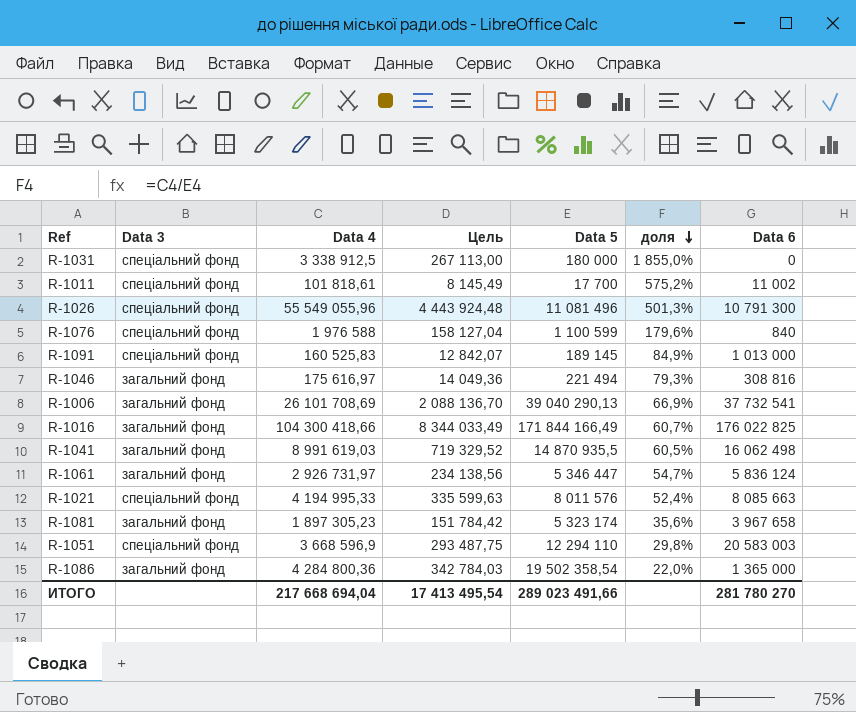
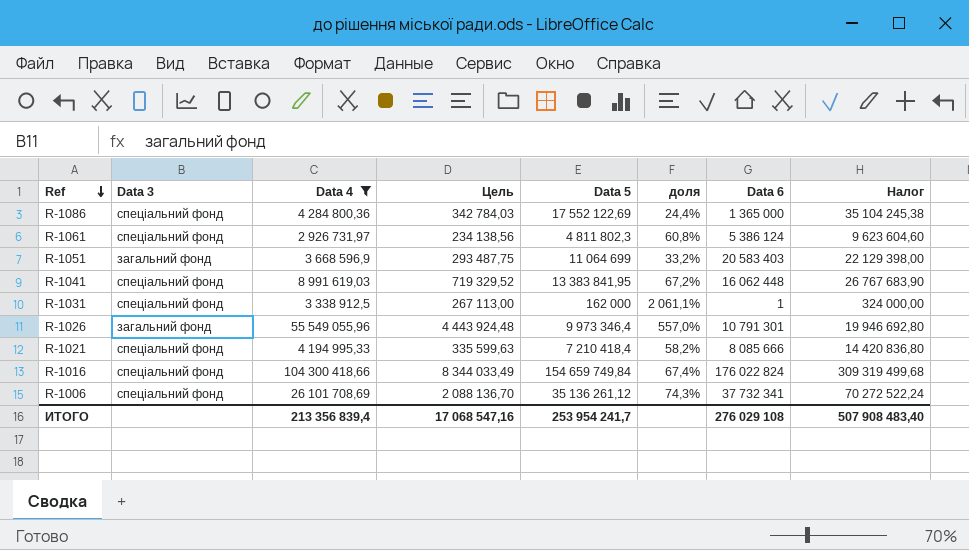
filter: none -> Data 4 >= 2 926 731,97
row order: доля descending -> Ref descending
column Налог | formula: none -> [Data 5] * 2
R-1086 | Data 3: загальний фонд -> спеціальний фонд
R-1086 | Data 5: 19 502 358,54 -> 17 552 122,69
R-1086 | доля: 22,0% -> 24,4%
R-1061 | Data 3: загальний фонд -> спеціальний фонд
R-1061 | Data 5: 5 346 447 -> 4 811 802,3
R-1061 | доля: 54,7% -> 60,8%
R-1061 | Data 6: 5 836 124 -> 5 386 124
R-1051 | Data 3: спеціальний фонд -> загальний фонд
R-1051 | Data 5: 12 294 110 -> 11 064 699
R-1051 | доля: 29,8% -> 33,2%
R-1051 | Data 6: 20 583 003 -> 20 583 403
R-1041 | Data 3: загальний фонд -> спеціальний фонд
R-1041 | Data 5: 14 870 935,5 -> 13 383 841,95
R-1041 | доля: 60,5% -> 67,2%
R-1041 | Data 6: 16 062 498 -> 16 062 448
R-1031 | Data 5: 180 000 -> 162 000
R-1031 | доля: 1 855,0% -> 2 061,1%
R-1031 | Data 6: 0 -> 1
R-1026 | Data 3: спеціальний фонд -> загальний фонд
R-1026 | Data 5: 11 081 496 -> 9 973 346,4
R-1026 | доля: 501,3% -> 557,0%
R-1026 | Data 6: 10 791 300 -> 10 791 301
R-1021 | Data 5: 8 011 576 -> 7 210 418,4
R-1021 | доля: 52,4% -> 58,2%
R-1021 | Data 6: 8 085 663 -> 8 085 666
R-1016 | Data 3: загальний фонд -> спеціальний фонд
R-1016 | Data 5: 171 844 166,49 -> 154 659 749,84
R-1016 | доля: 60,7% -> 67,4%
R-1016 | Data 6: 176 022 825 -> 176 022 824
R-1006 | Data 3: загальний фонд -> спеціальний фонд
R-1006 | Data 5: 39 040 290,13 -> 35 136 261,12
R-1006 | доля: 66,9% -> 74,3%
R-1006 | Data 6: 37 732 541 -> 37 732 341
ИТОГО | Data 4: 217 668 694,04 -> 213 356 839,4
ИТОГО | Цель: 17 413 495,54 -> 17 068 547,16
ИТОГО | Data 5: 289 023 491,66 -> 253 954 241,7
ИТОГО | Data 6: 281 780 270 -> 276 029 108

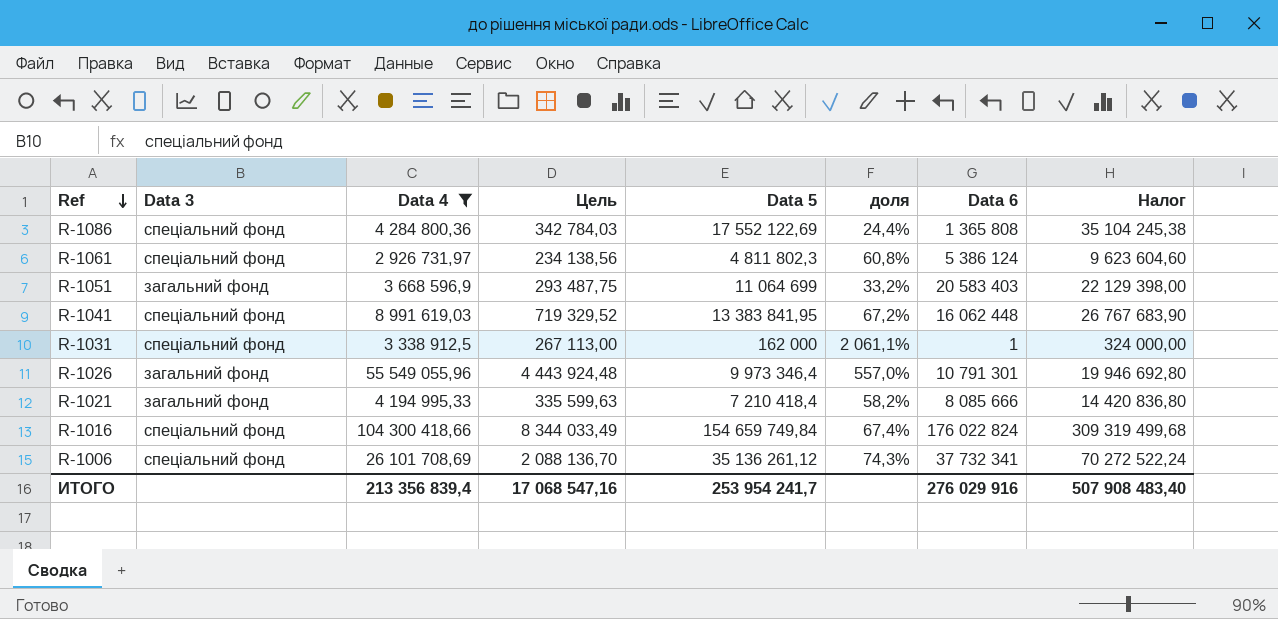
R-1086 | Data 6: 1 365 000 -> 1 365 808
R-1021 | Data 3: спеціальний фонд -> загальний фонд
ИТОГО | Data 6: 276 029 108 -> 276 029 916

